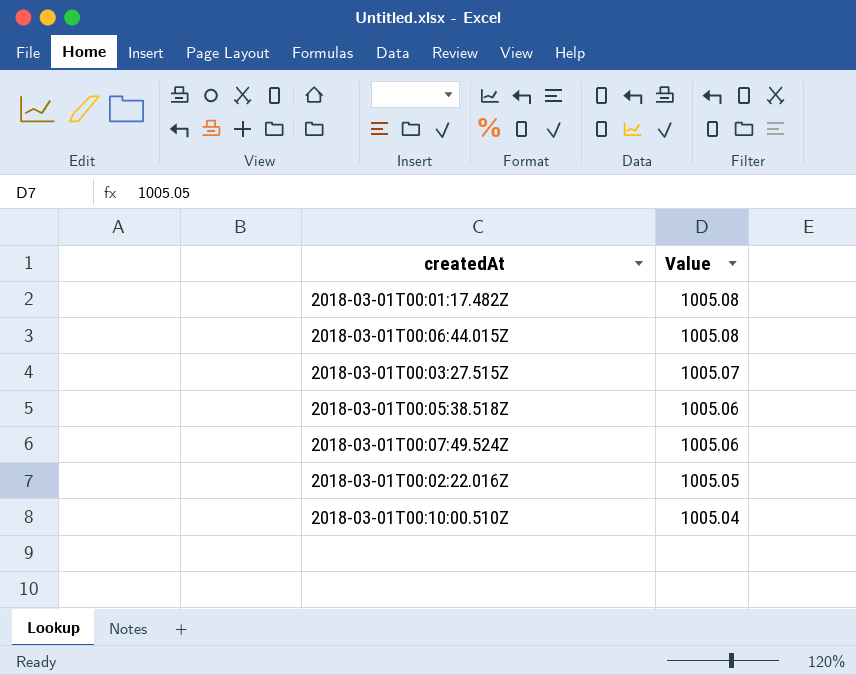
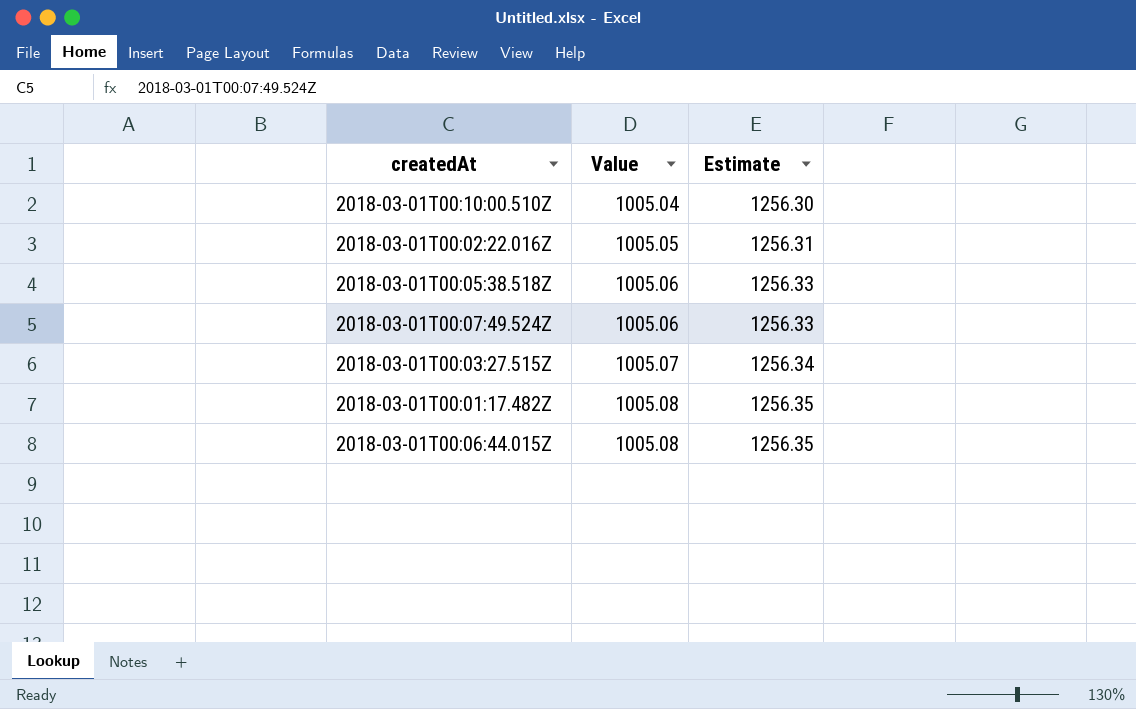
row order: Value descending -> Value ascending
column Estimate | formula: none -> [Value] * 1.25

